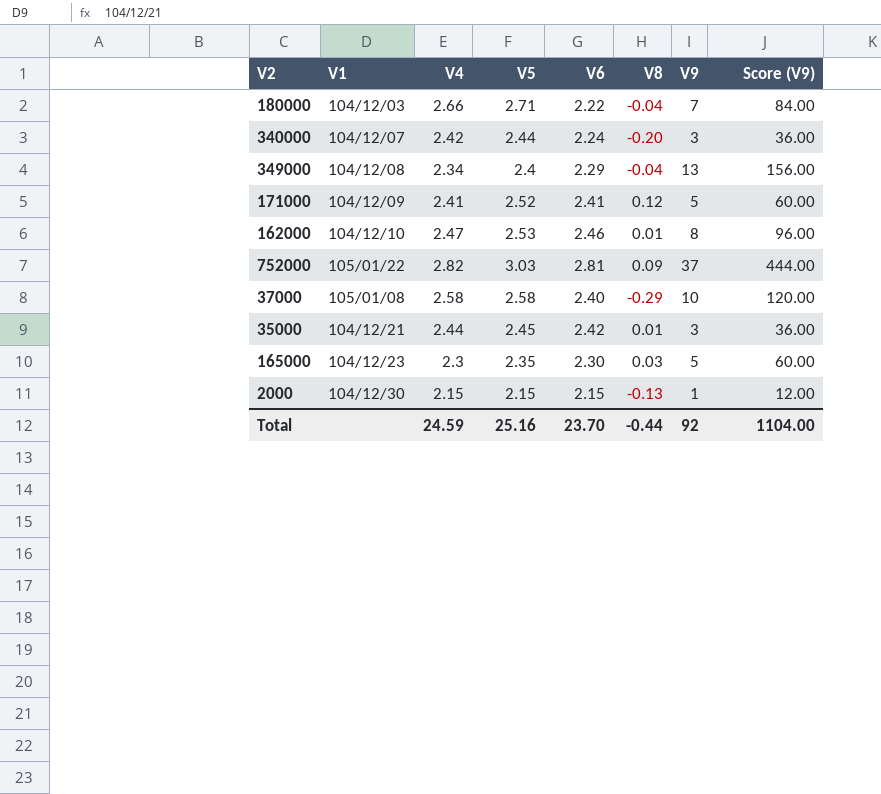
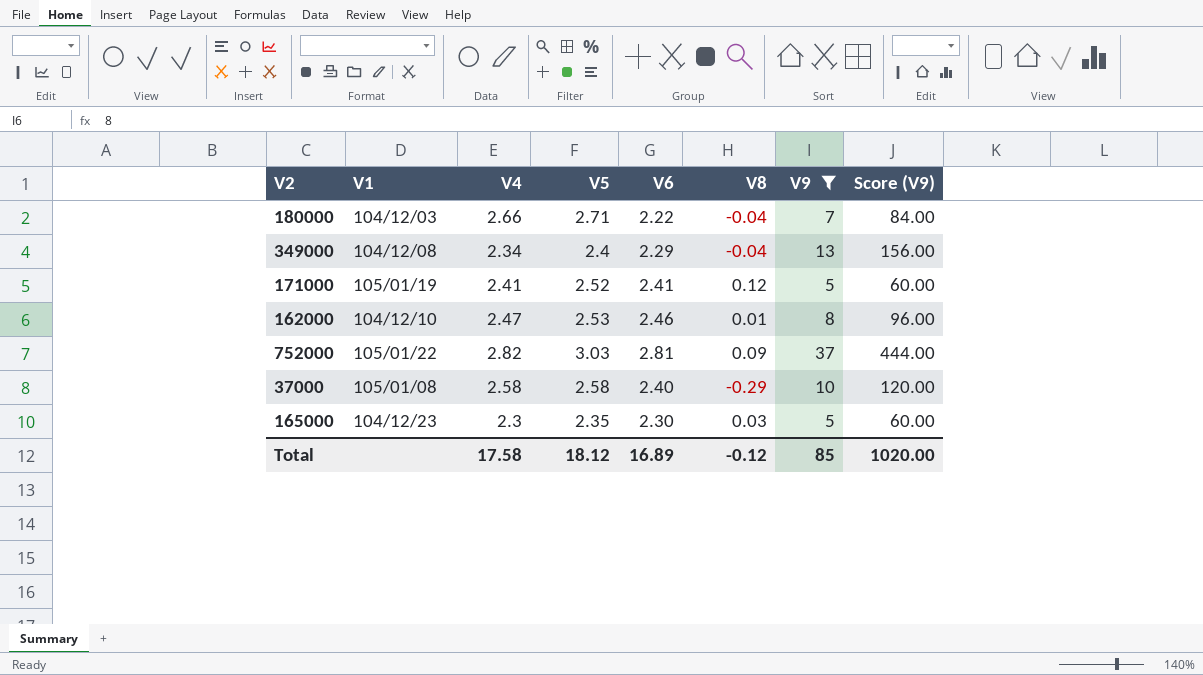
filter: none -> V9 >= 5
171000 | V1: 104/12/09 -> 105/01/19
Total | V4: 24.59 -> 17.58
Total | V5: 25.16 -> 18.12
Total | V6: 23.70 -> 16.89
Total | V8: -0.44 -> -0.12
Total | V9: 92 -> 85
Total | Score (V9): 1104.00 -> 1020.00

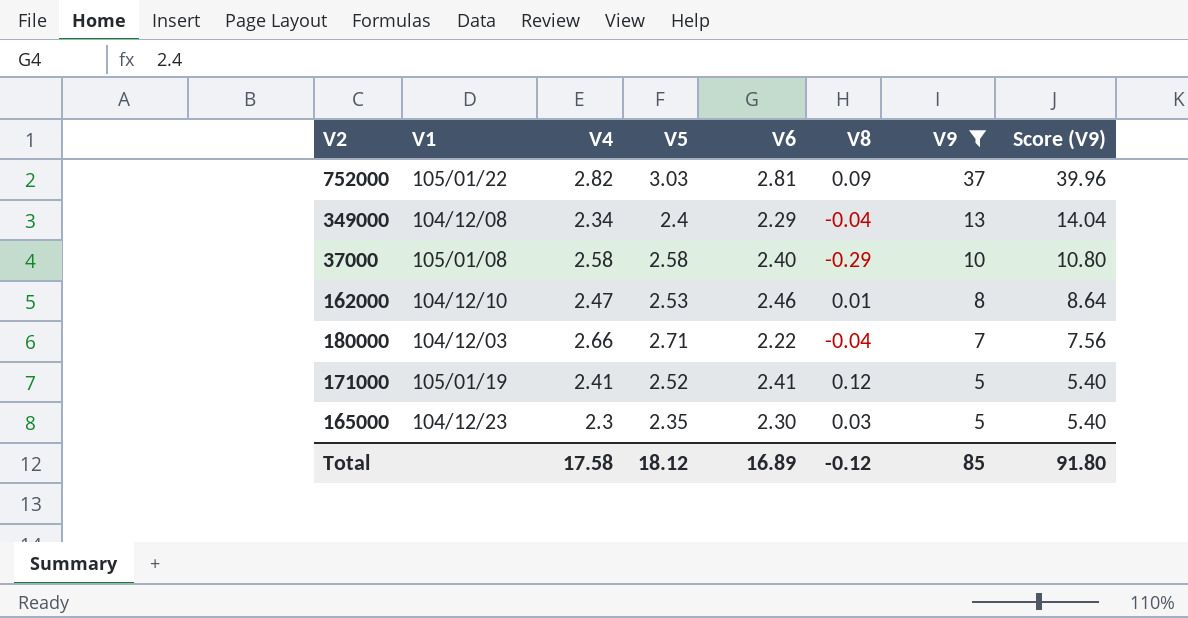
row order: none -> V9 descending
column Score (V9) | formula: [V9] * 12 -> [V9] * 1.08
Total | Score (V9): 1020.00 -> 91.80

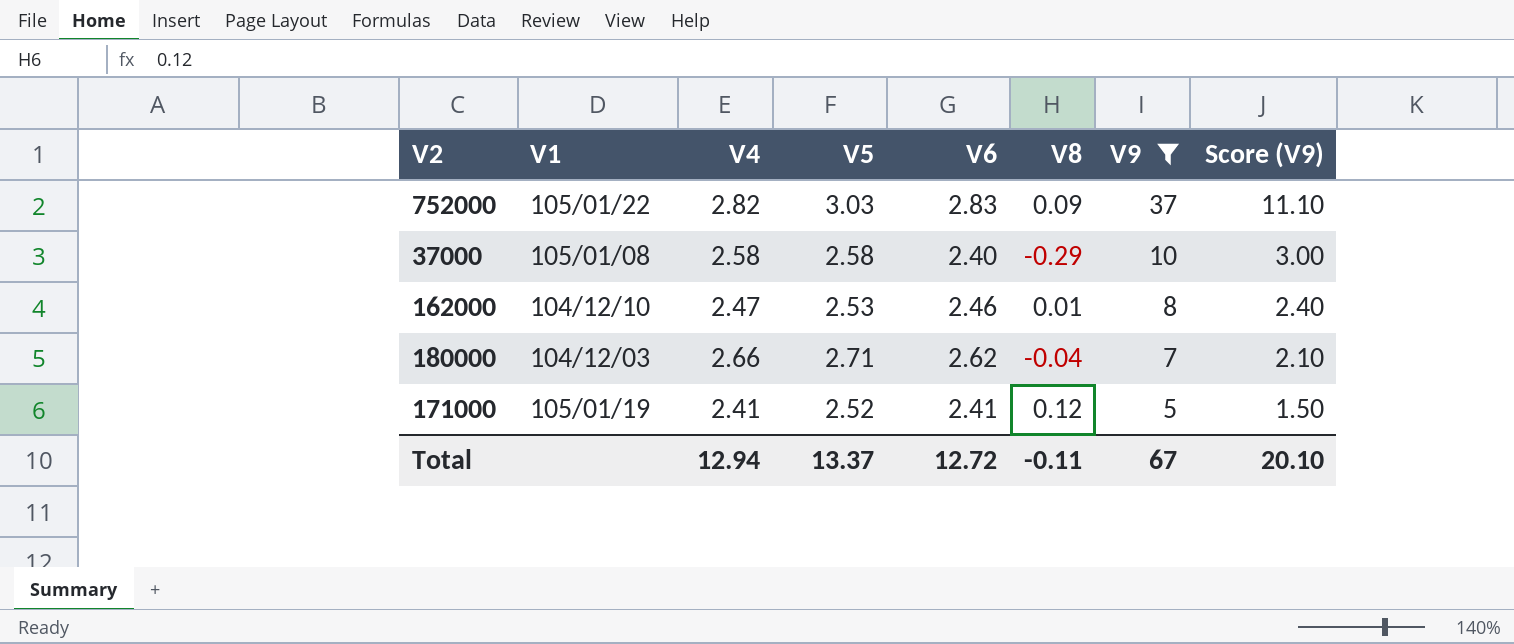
column Score (V9) | formula: [V9] * 1.08 -> [V9] * 0.3
row 349000: 104/12/08 | 2.34 | 2.4 | 2.29 | -0.04 | 13 | 14.04 -> none
row 165000: 104/12/23 | 2.3 | 2.35 | 2.30 | 0.03 | 5 | 5.40 -> none
752000 | V6: 2.81 -> 2.83
180000 | V6: 2.22 -> 2.62
Total | V4: 17.58 -> 12.94
Total | V5: 18.12 -> 13.37
Total | V6: 16.89 -> 12.72
Total | V8: -0.12 -> -0.11
Total | V9: 85 -> 67
Total | Score (V9): 91.80 -> 20.10

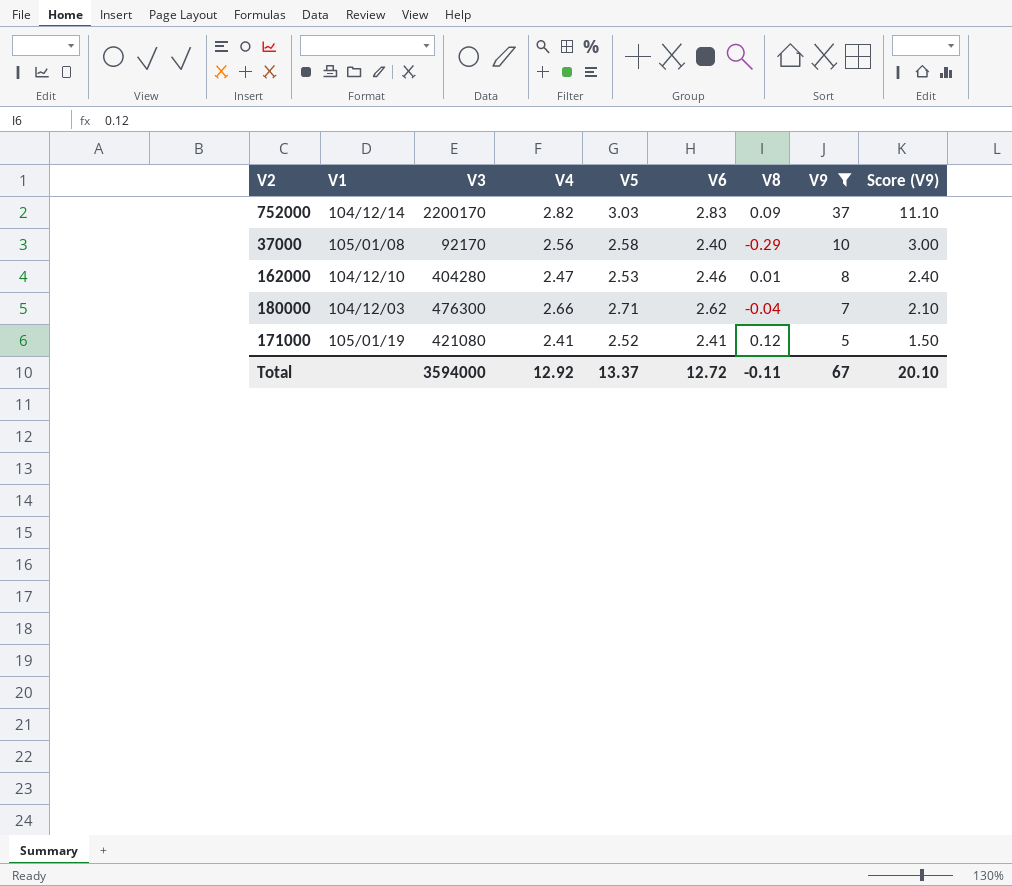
column V3 | position: none -> 3
752000 | V1: 105/01/22 -> 104/12/14
37000 | V4: 2.58 -> 2.56
Total | V4: 12.94 -> 12.92

